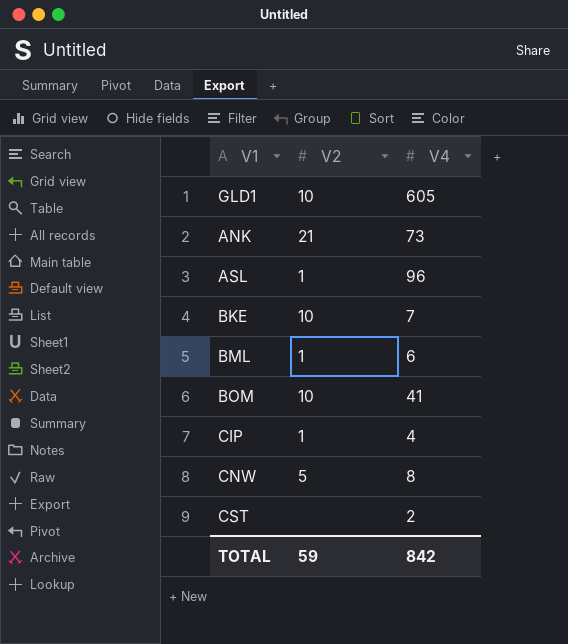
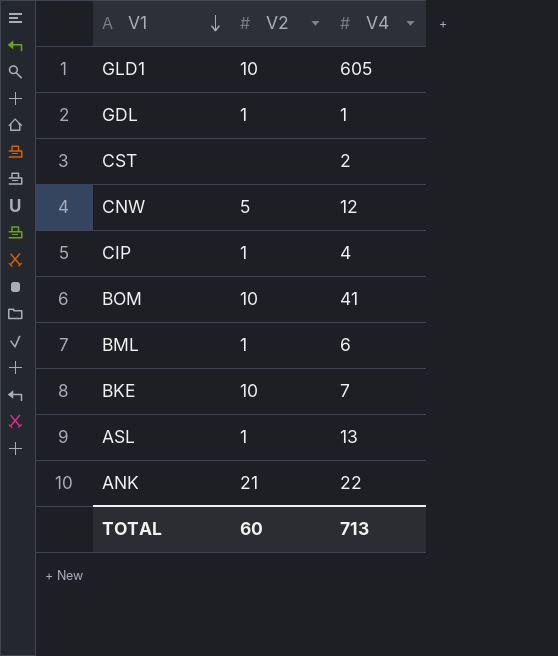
row order: none -> V1 descending
row GDL: none -> 1 | 1
CNW | V4: 8 -> 12
ASL | V4: 96 -> 13
ANK | V4: 73 -> 22
TOTAL | V2: 59 -> 60
TOTAL | V4: 842 -> 713

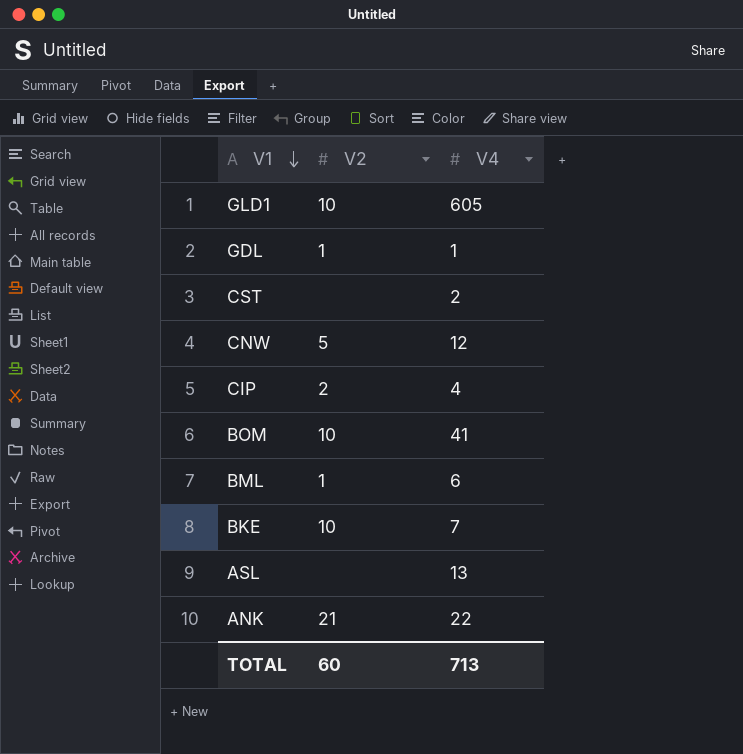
CIP | V2: 1 -> 2
ASL | V2: 1 -> none

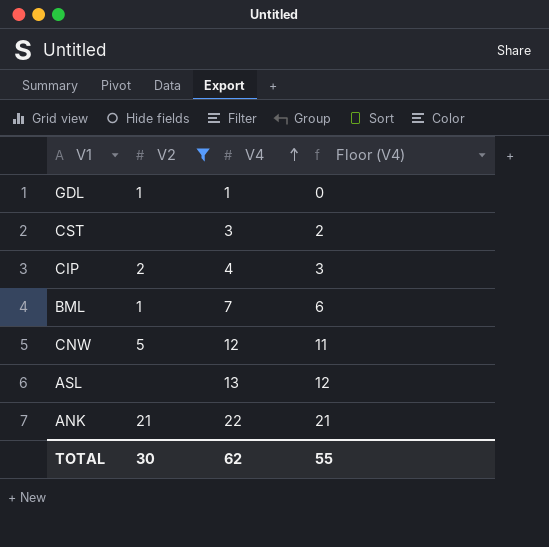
filter: none -> V2 != 10
row order: V1 descending -> V4 ascending
column Floor (V4) | formula: none -> [V4] - 1
CST | V4: 2 -> 3
BML | V4: 6 -> 7
TOTAL | V2: 60 -> 30
TOTAL | V4: 713 -> 62

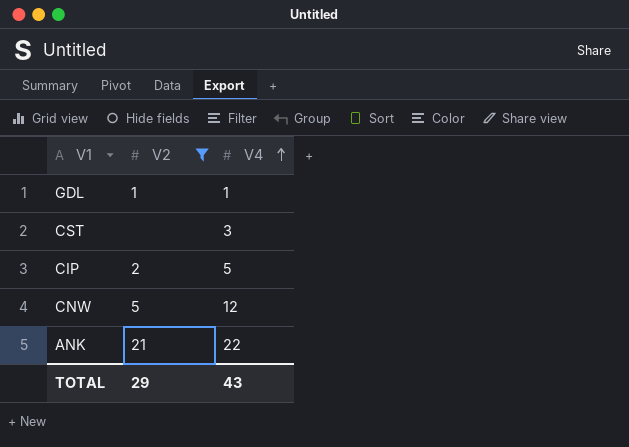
column Floor (V4) | formula: [V4] - 1 -> none
row BML: 1 | 7 | 6 -> none
row ASL: none | 13 | 12 -> none
CIP | V4: 4 -> 5
TOTAL | V2: 30 -> 29
TOTAL | V4: 62 -> 43

